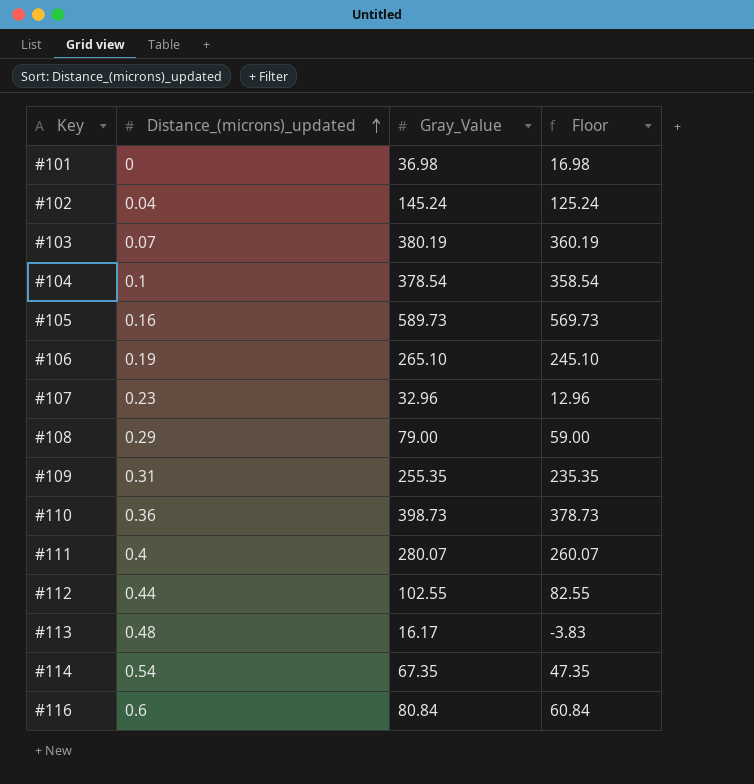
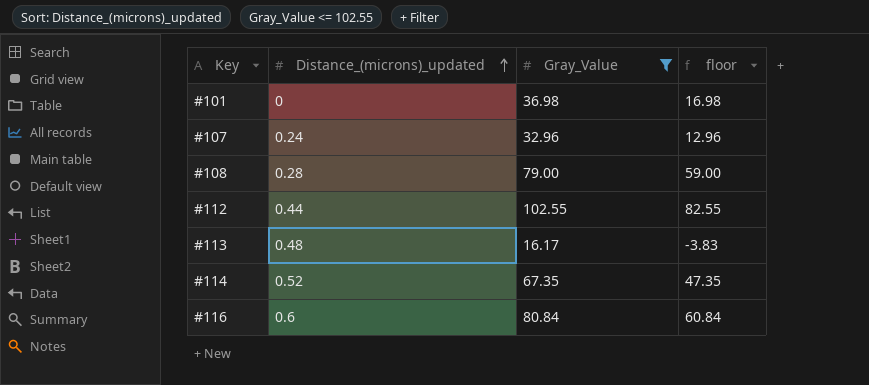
filter: none -> Gray_Value <= 102.55
column name: Floor -> floor
#107 | Distance_(microns)_updated: 0.23 -> 0.24
#108 | Distance_(microns)_updated: 0.29 -> 0.28
#114 | Distance_(microns)_updated: 0.54 -> 0.52

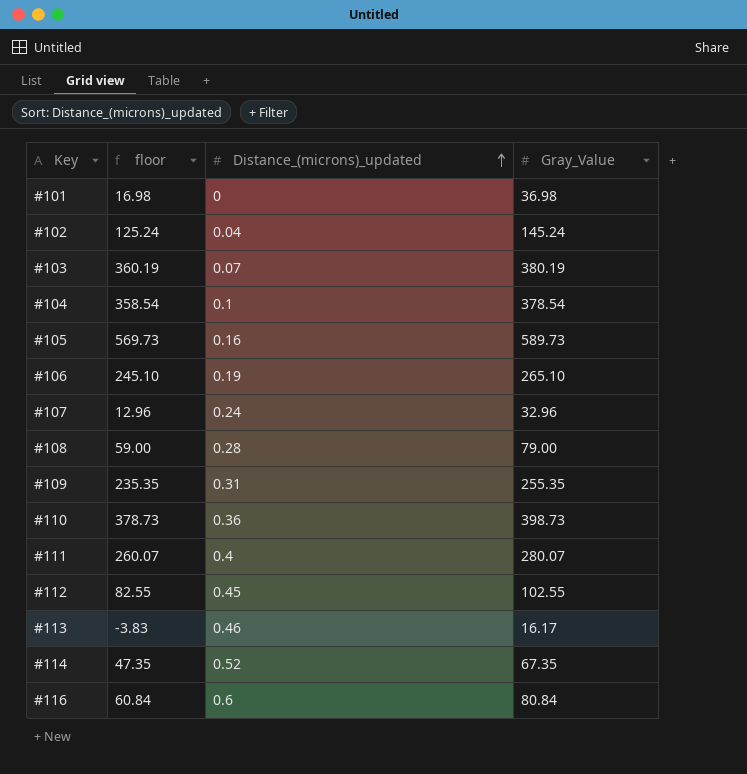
filter: Gray_Value <= 102.55 -> none
column floor | position: 4 -> 2
#112 | Distance_(microns)_updated: 0.44 -> 0.45
#113 | Distance_(microns)_updated: 0.48 -> 0.46

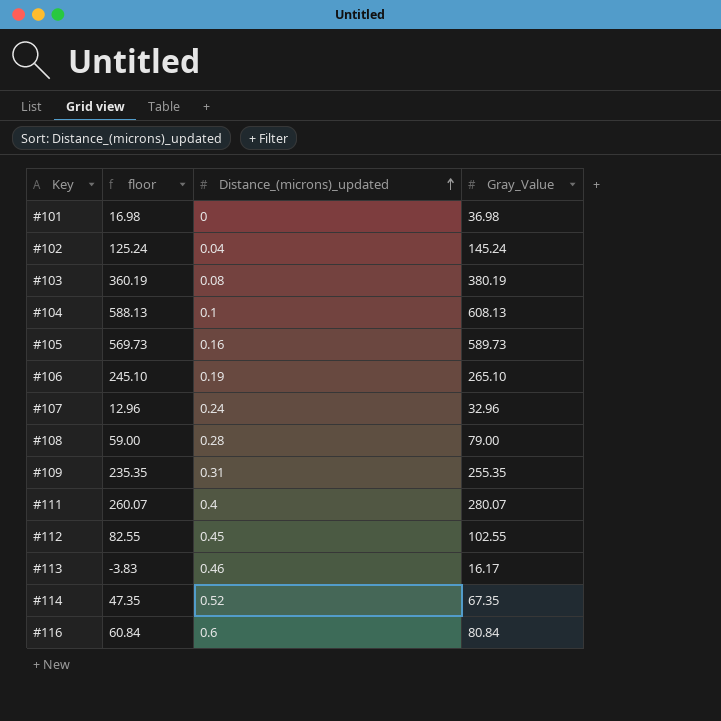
row #110: 378.73 | 0.36 | 398.73 -> none
#103 | Distance_(microns)_updated: 0.07 -> 0.08
#104 | floor: 358.54 -> 588.13
#104 | Gray_Value: 378.54 -> 608.13

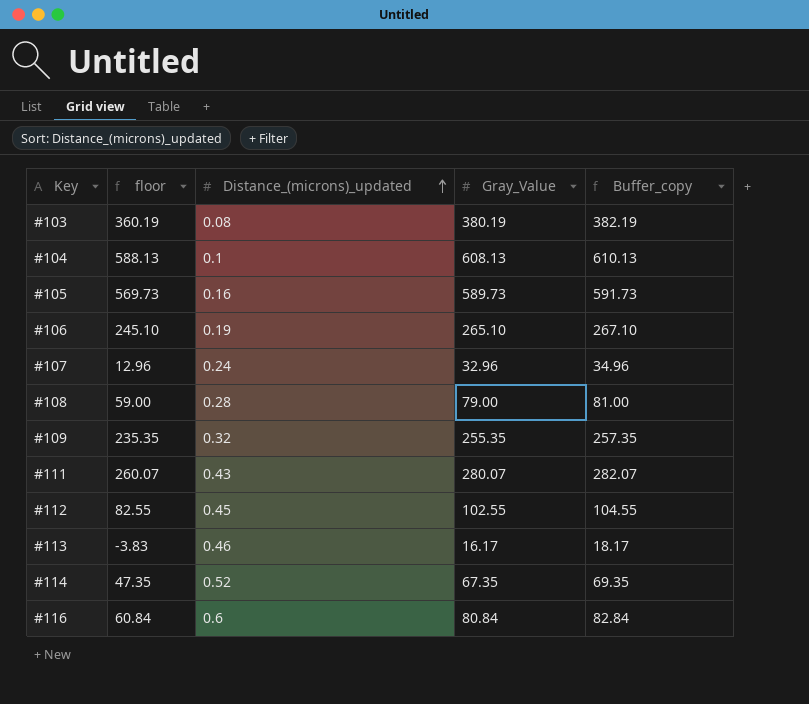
column Buffer_copy | formula: none -> [Gray_Value] + 2
row #101: 16.98 | 0 | 36.98 -> none
row #102: 125.24 | 0.04 | 145.24 -> none
#109 | Distance_(microns)_updated: 0.31 -> 0.32
#111 | Distance_(microns)_updated: 0.4 -> 0.43

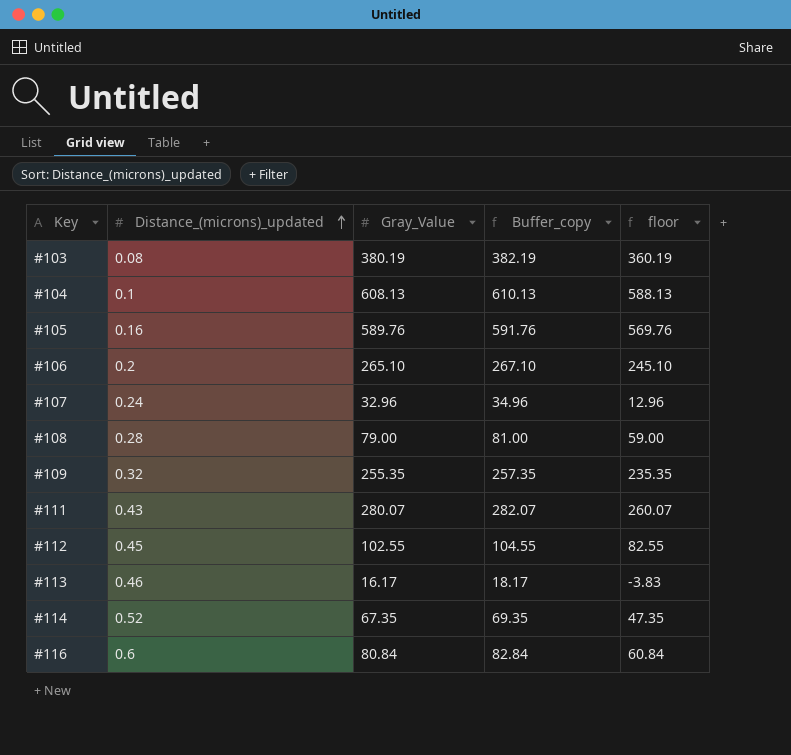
column floor | position: 2 -> 5
#105 | Gray_Value: 589.73 -> 589.76
#105 | Buffer_copy: 591.73 -> 591.76
#105 | floor: 569.73 -> 569.76
#106 | Distance_(microns)_updated: 0.19 -> 0.2

